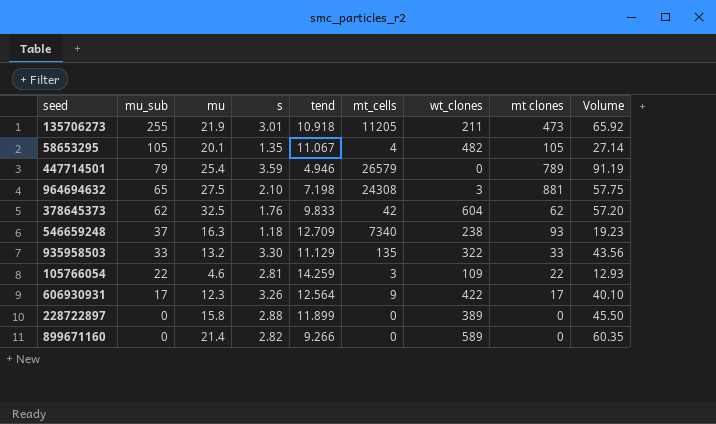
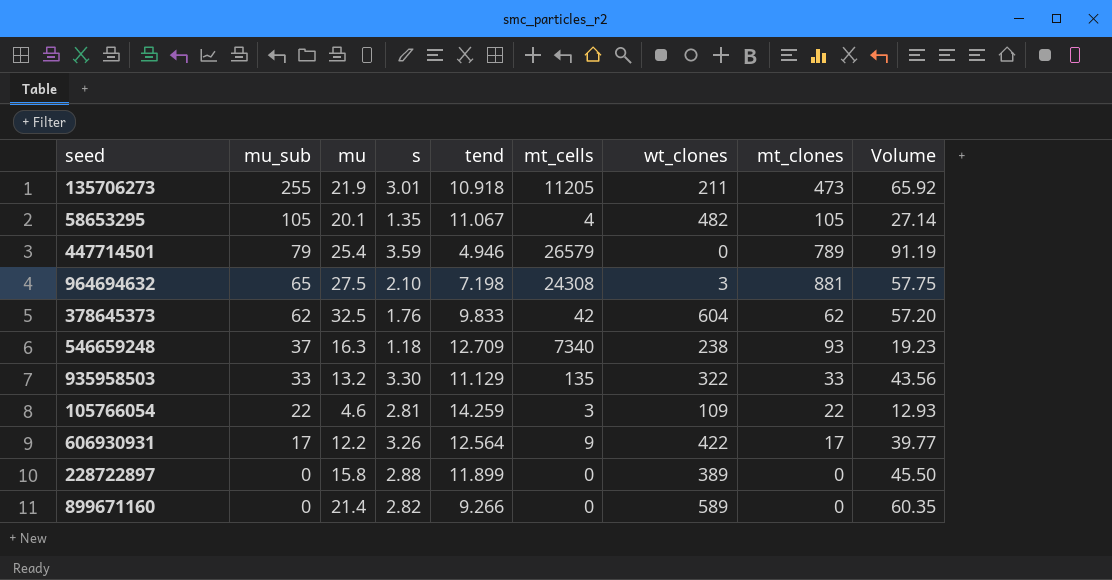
column name: mt clones -> mt_clones
606930931 | mu: 12.3 -> 12.2
606930931 | Volume: 40.10 -> 39.77

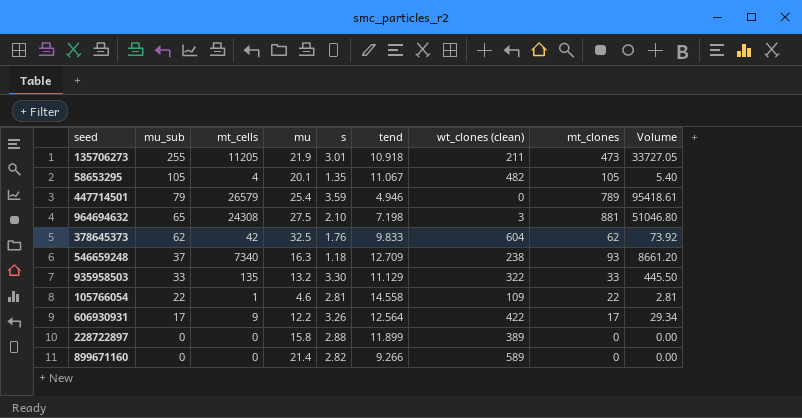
column mt_cells | position: 6 -> 3
column name: wt_clones -> wt_clones (clean)
column Volume | formula: [mu] * [s] -> [mt_cells] * [s]
105766054 | mt_cells: 3 -> 1
105766054 | tend: 14.259 -> 14.558

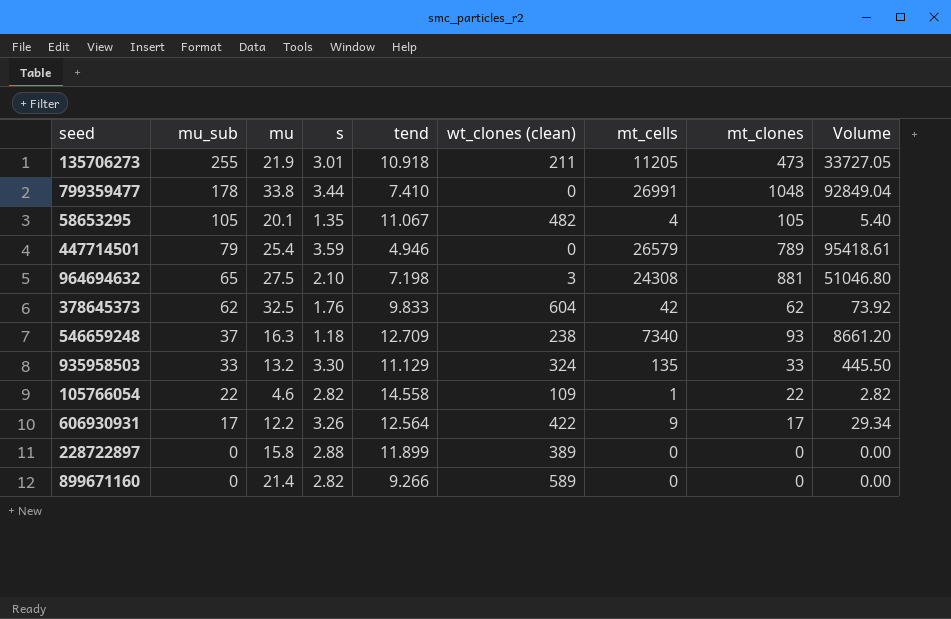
column mt_cells | position: 3 -> 7
row 799359477: none -> 178 | 33.8 | 3.44 | 7.410 | 0 | 26991 | 1048 | 92849.04
935958503 | wt_clones (clean): 322 -> 324
105766054 | s: 2.81 -> 2.82
105766054 | Volume: 2.81 -> 2.82

